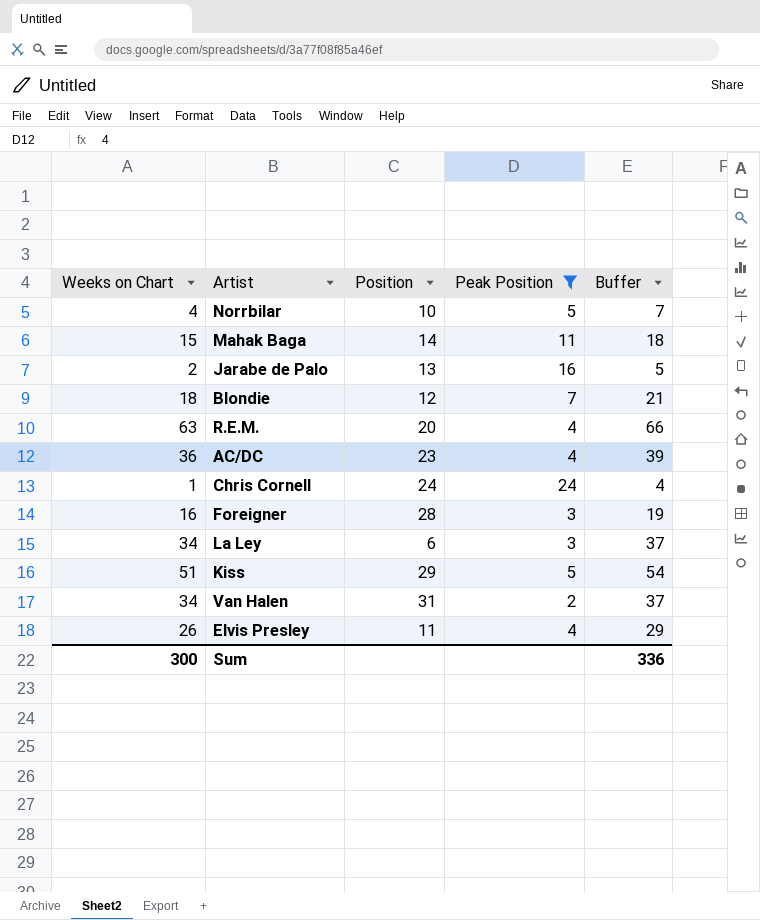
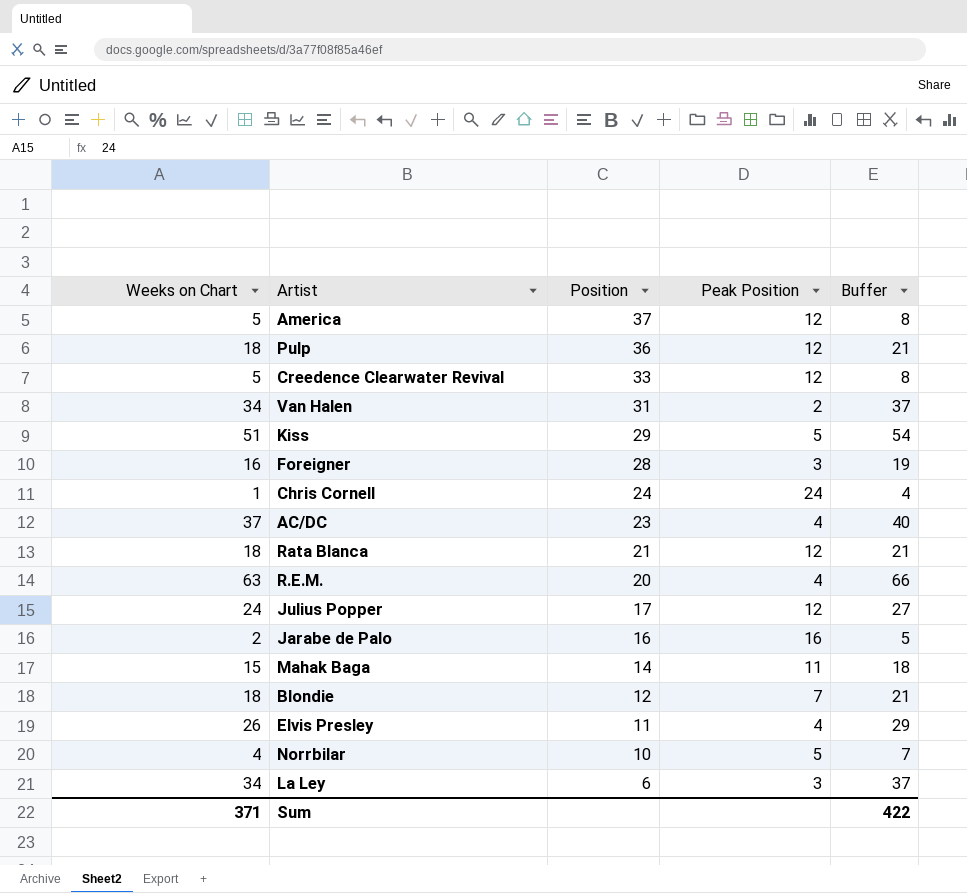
filter: Peak Position != 12 -> none
row order: none -> Position descending
AC/DC | Weeks on Chart: 36 -> 37
AC/DC | Buffer: 39 -> 40
Jarabe de Palo | Position: 13 -> 16
Sum | Weeks on Chart: 300 -> 371
Sum | Buffer: 336 -> 422

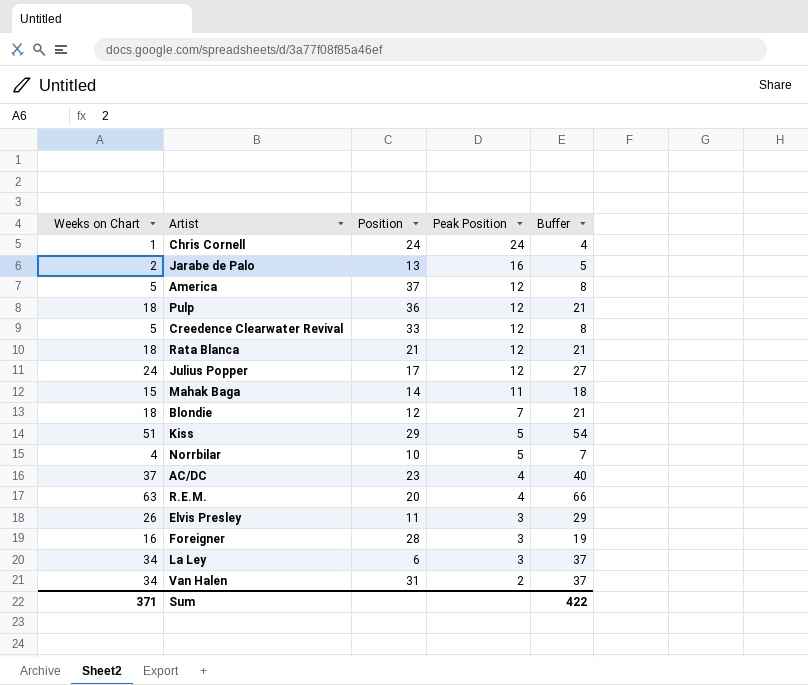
row order: Position descending -> Peak Position descending
Jarabe de Palo | Position: 16 -> 13
Elvis Presley | Peak Position: 4 -> 3

